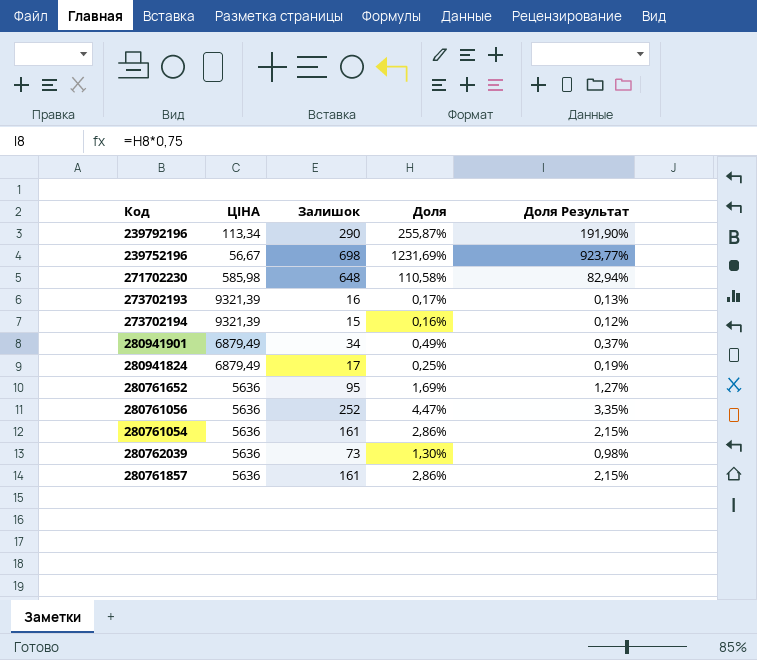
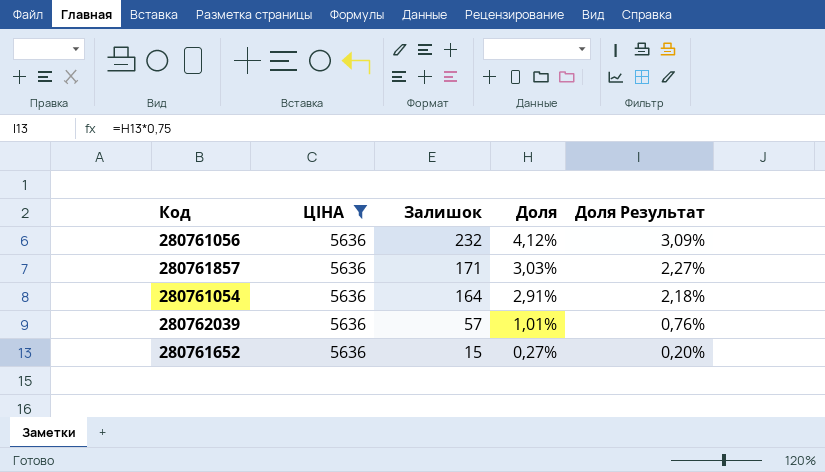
filter: none -> ЦІНА = 5636
row order: none -> Залишок descending
280761056 | Залишок: 252 -> 232
280761056 | Доля: 4,47% -> 4,12%
280761056 | Доля Результат: 3,35% -> 3,09%
280761857 | Залишок: 161 -> 171
280761857 | Доля: 2,86% -> 3,03%
280761857 | Доля Результат: 2,15% -> 2,27%
280761054 | Залишок: 161 -> 164
280761054 | Доля: 2,86% -> 2,91%
280761054 | Доля Результат: 2,15% -> 2,18%
280762039 | Залишок: 73 -> 57
280762039 | Доля: 1,30% -> 1,01%
280762039 | Доля Результат: 0,98% -> 0,76%
280761652 | Залишок: 95 -> 15
280761652 | Доля: 1,69% -> 0,27%
280761652 | Доля Результат: 1,27% -> 0,20%

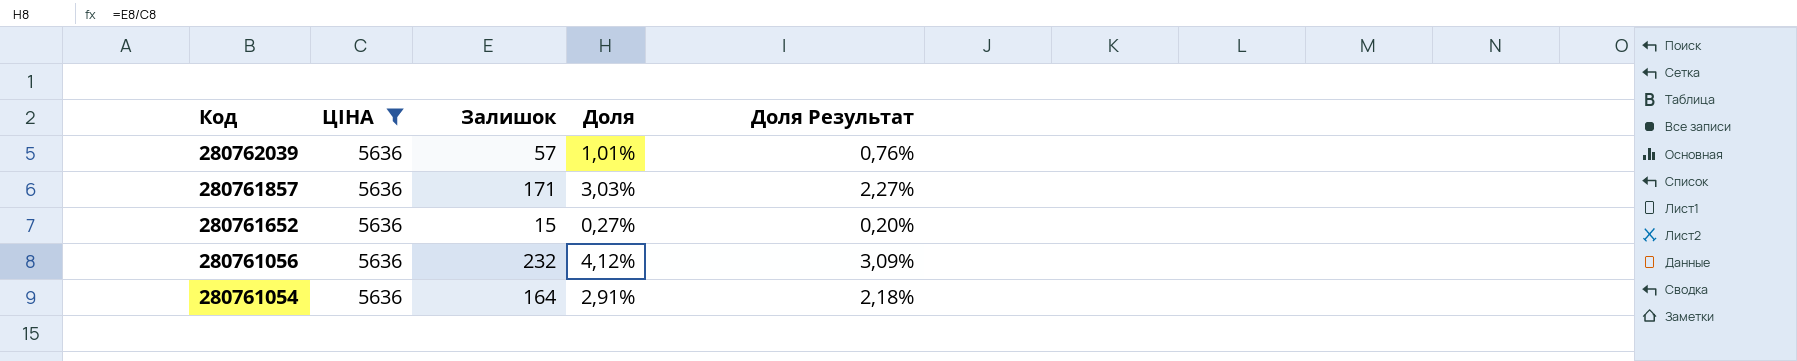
row order: Залишок descending -> Код descending

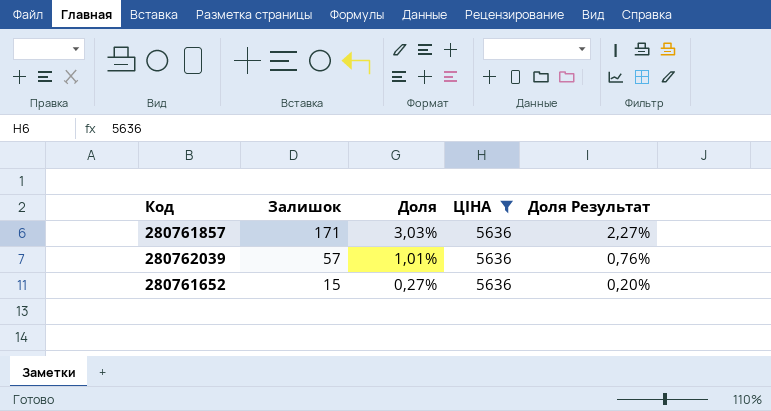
row order: Код descending -> Залишок descending
column ЦІНА | position: 2 -> 4
row 280761056: 5636 | 232 | 4,12% | 3,09% -> none
row 280761054: 5636 | 164 | 2,91% | 2,18% -> none

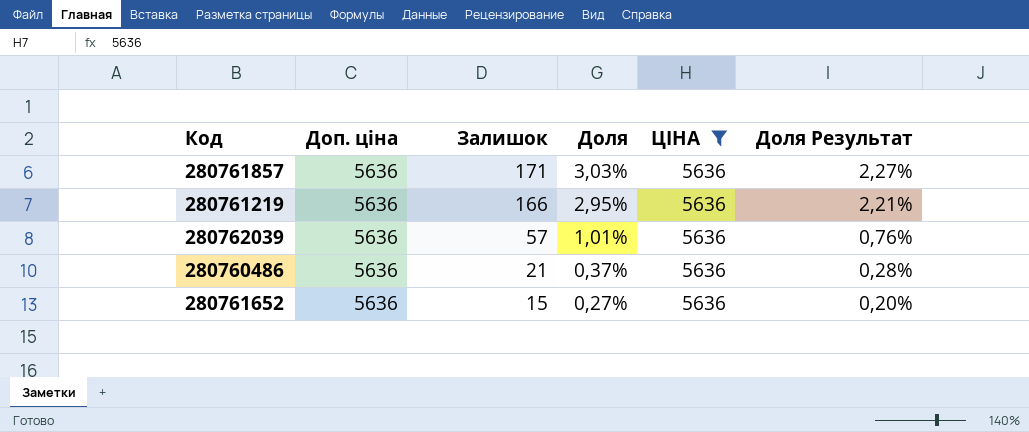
column Доп. ціна | position: none -> 2
row 280761219: none -> 5636 | 166 | 2,95% | 5636 | 2,21%
row 280760486: none -> 5636 | 21 | 0,37% | 5636 | 0,28%

